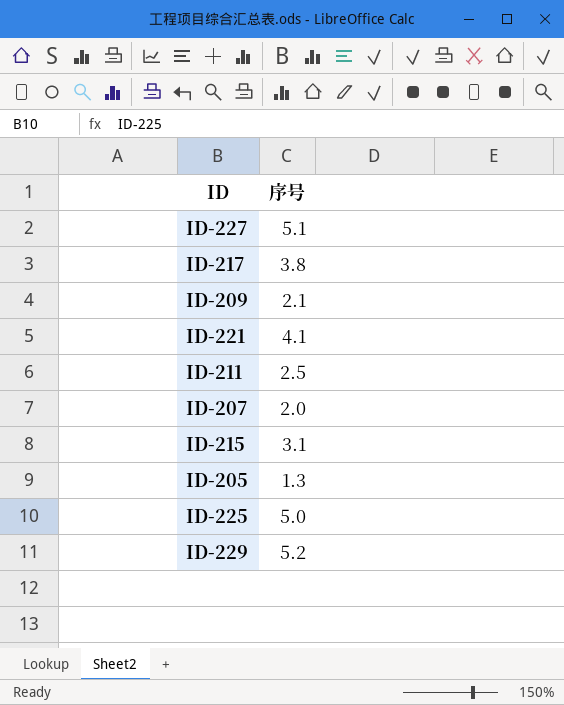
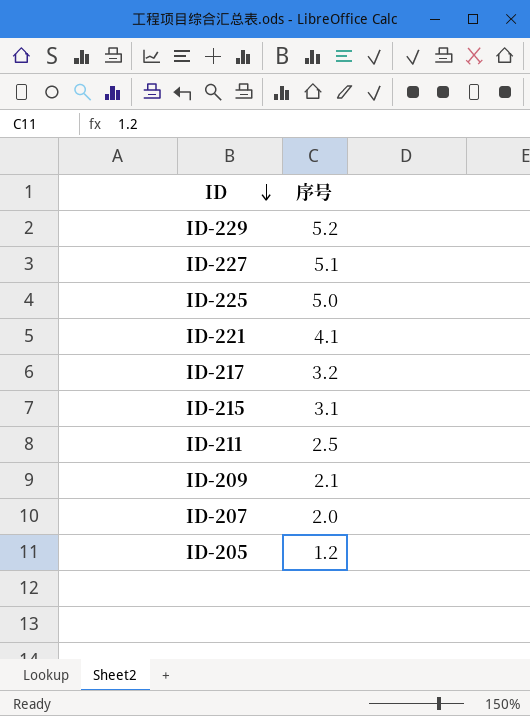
row order: none -> ID descending
ID-217 | 序号: 3.8 -> 3.2
ID-205 | 序号: 1.3 -> 1.2

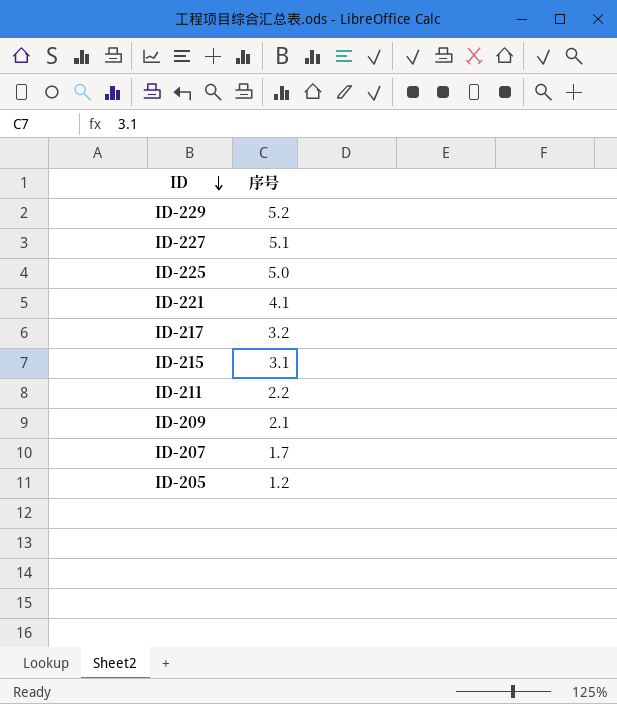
ID-211 | 序号: 2.5 -> 2.2
ID-207 | 序号: 2.0 -> 1.7

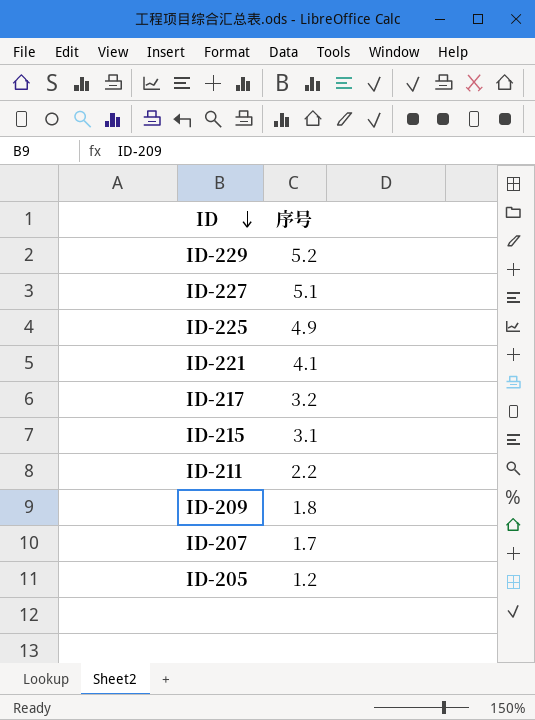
ID-225 | 序号: 5.0 -> 4.9
ID-209 | 序号: 2.1 -> 1.8

